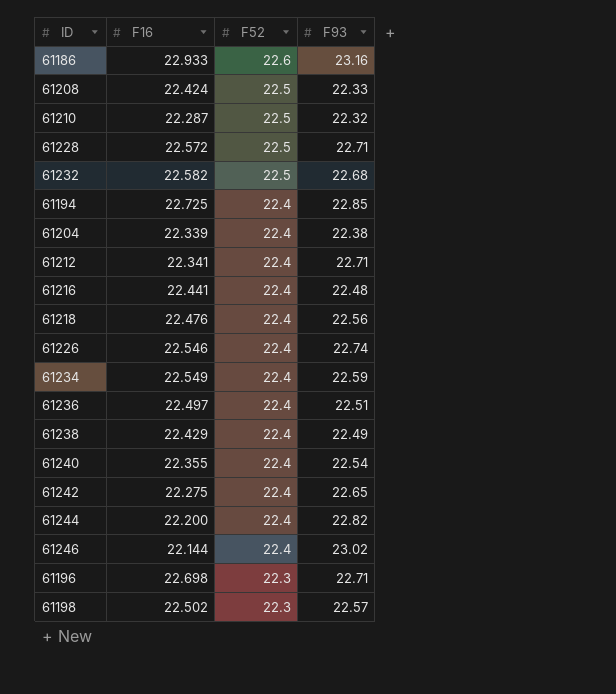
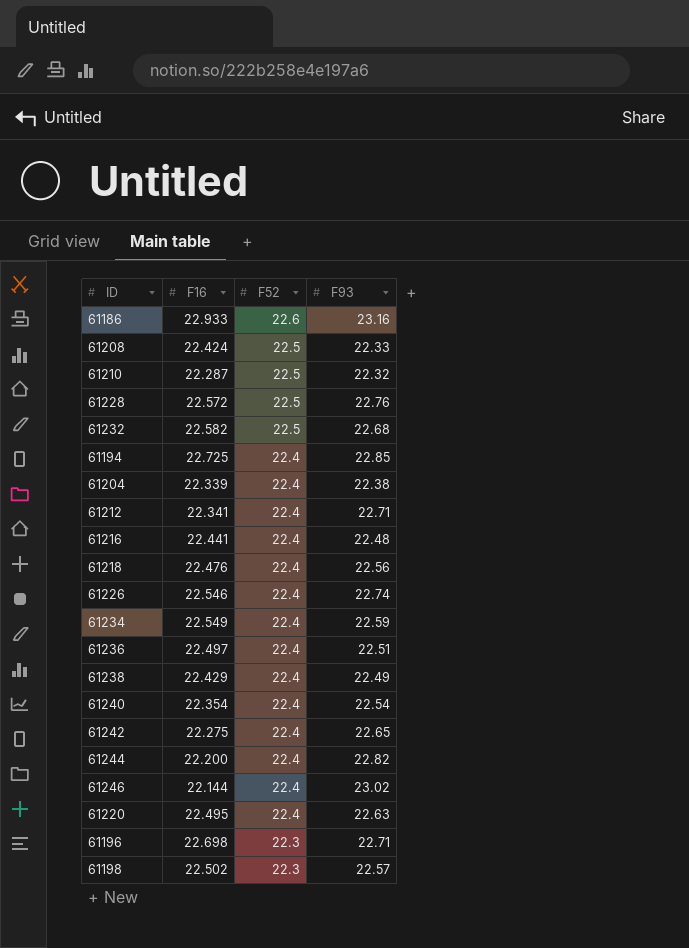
61228 | F93: 22.71 -> 22.76
61240 | F16: 22.355 -> 22.354
row 61220: none -> 22.495 | 22.4 | 22.63

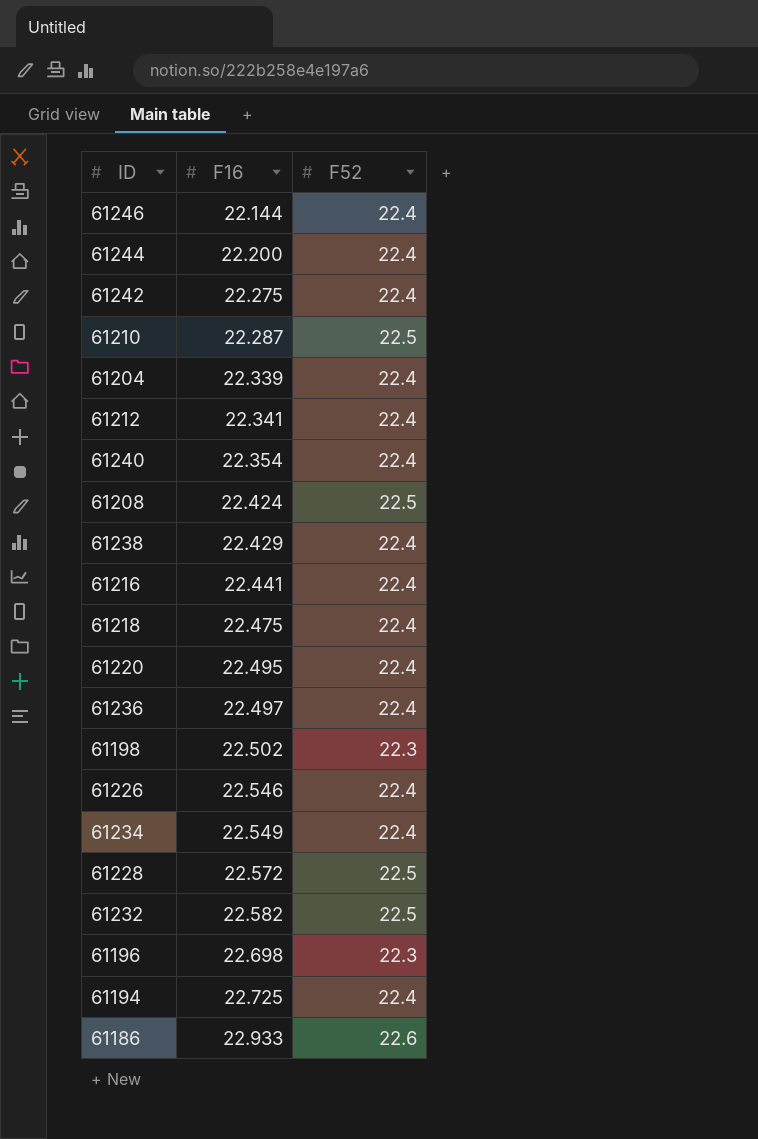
row order: F52 descending -> F16 ascending
column F93 | position: 4 -> none
61218 | F16: 22.476 -> 22.475

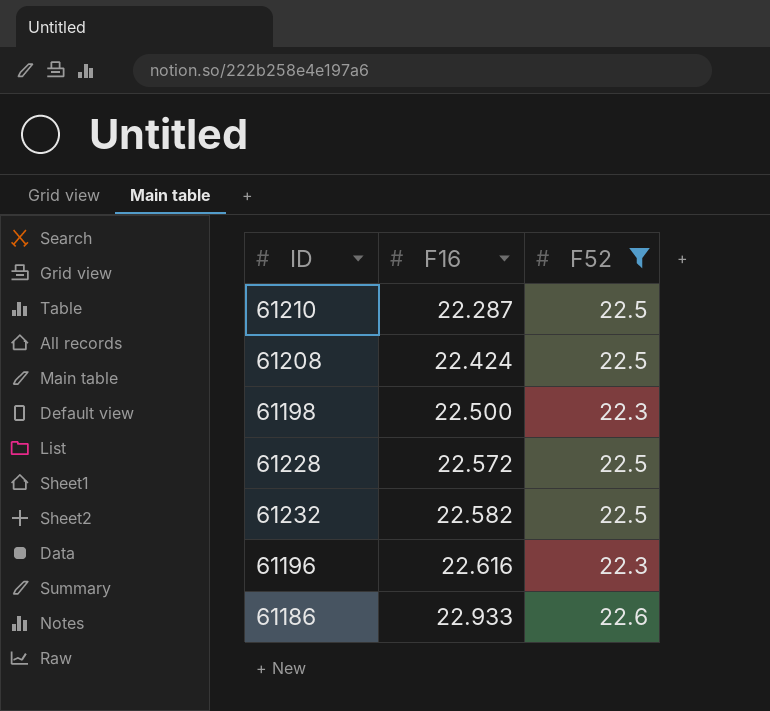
filter: none -> F52 != 22.4
61198 | F16: 22.502 -> 22.500
61196 | F16: 22.698 -> 22.616

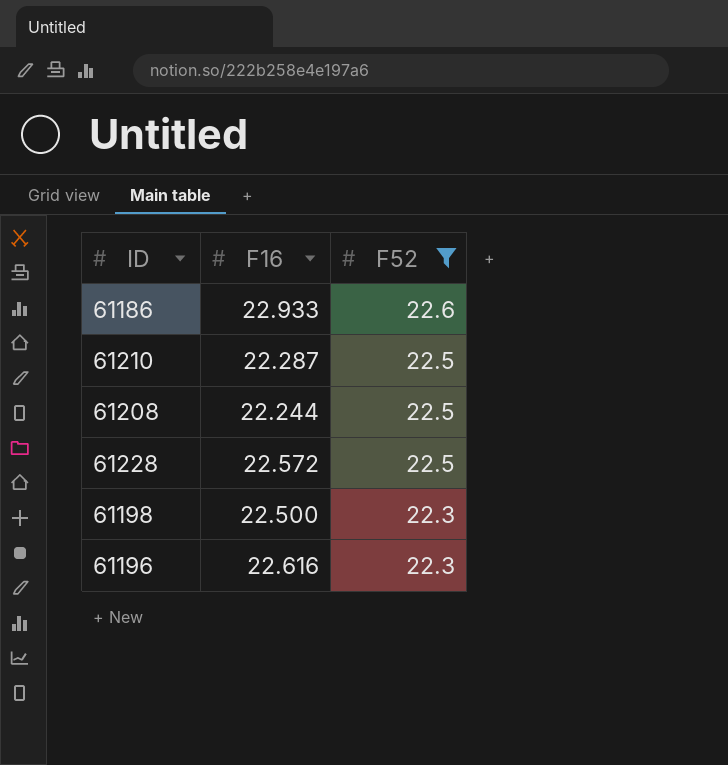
row order: F16 ascending -> F52 descending
row 61232: 22.582 | 22.5 -> none
61208 | F16: 22.424 -> 22.244

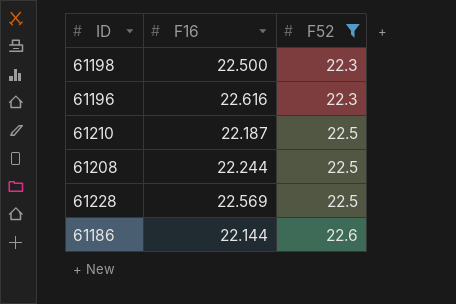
row order: F52 descending -> F52 ascending
61210 | F16: 22.287 -> 22.187
61228 | F16: 22.572 -> 22.569
61186 | F16: 22.933 -> 22.144

